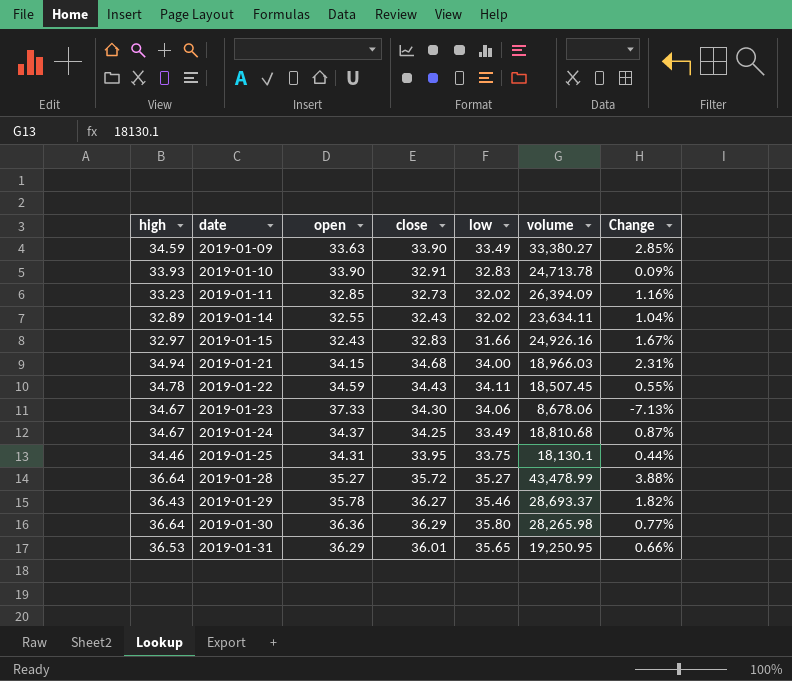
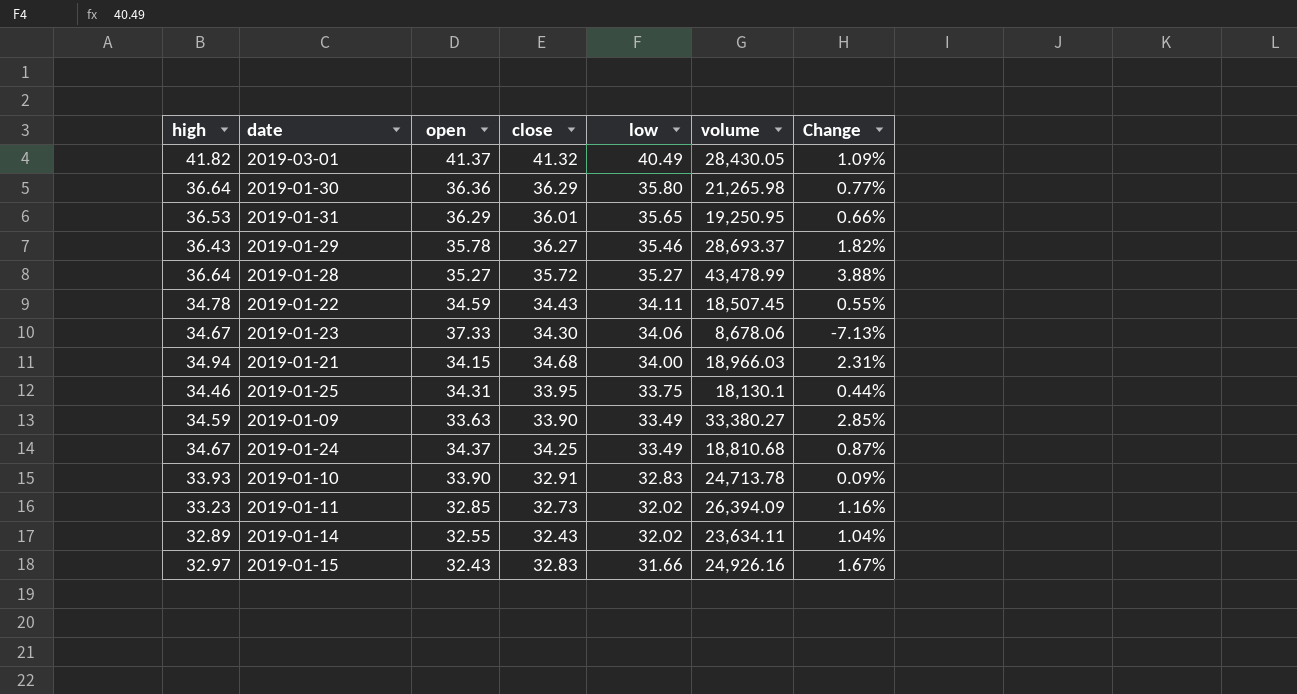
row order: date ascending -> low descending
row 2019-03-01: none -> 41.82 | 41.37 | 41.32 | 40.49 | 28,430.05 | 1.09%
2019-01-30 | volume: 28,265.98 -> 21,265.98

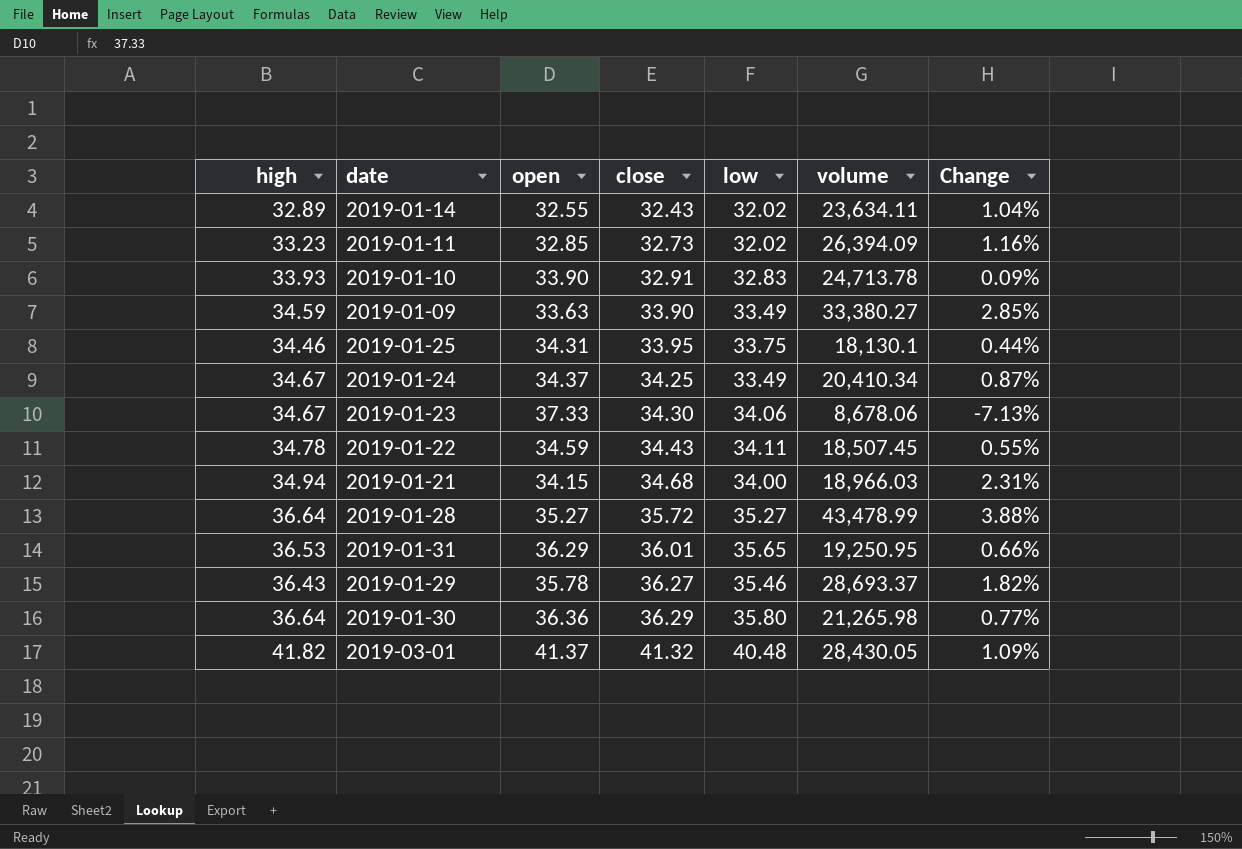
row order: low descending -> close ascending
row 2019-01-15: 32.97 | 32.43 | 32.83 | 31.66 | 24,926.16 | 1.67% -> none
2019-01-24 | volume: 18,810.68 -> 20,410.34
2019-03-01 | low: 40.49 -> 40.48

